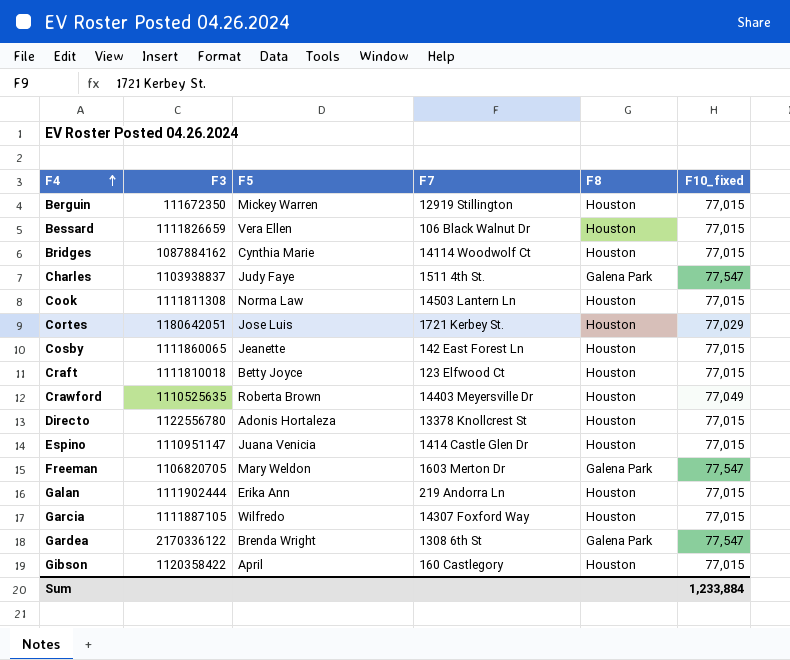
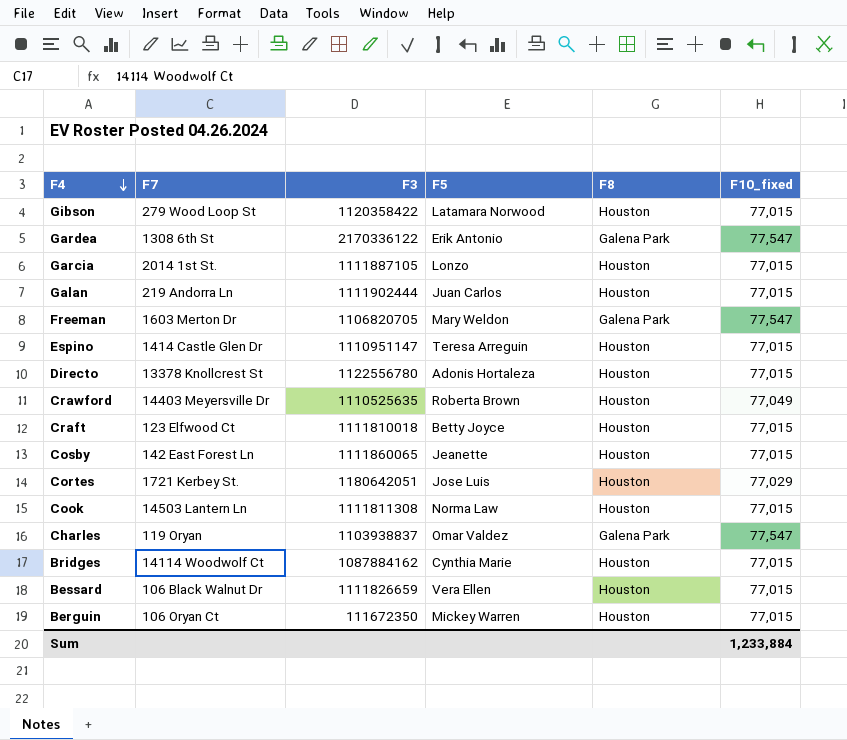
row order: F4 ascending -> F4 descending
column F7 | position: 4 -> 2
Gibson | F7: 160 Castlegory -> 279 Wood Loop St
Gibson | F5: April -> Latamara Norwood
Gardea | F5: Brenda Wright -> Erik Antonio
Garcia | F7: 14307 Foxford Way -> 2014 1st St.
Garcia | F5: Wilfredo -> Lonzo
Galan | F5: Erika Ann -> Juan Carlos
Espino | F5: Juana Venicia -> Teresa Arreguin
Charles | F7: 1511 4th St. -> 119 Oryan
Charles | F5: Judy Faye -> Omar Valdez
Berguin | F7: 12919 Stillington -> 106 Oryan Ct

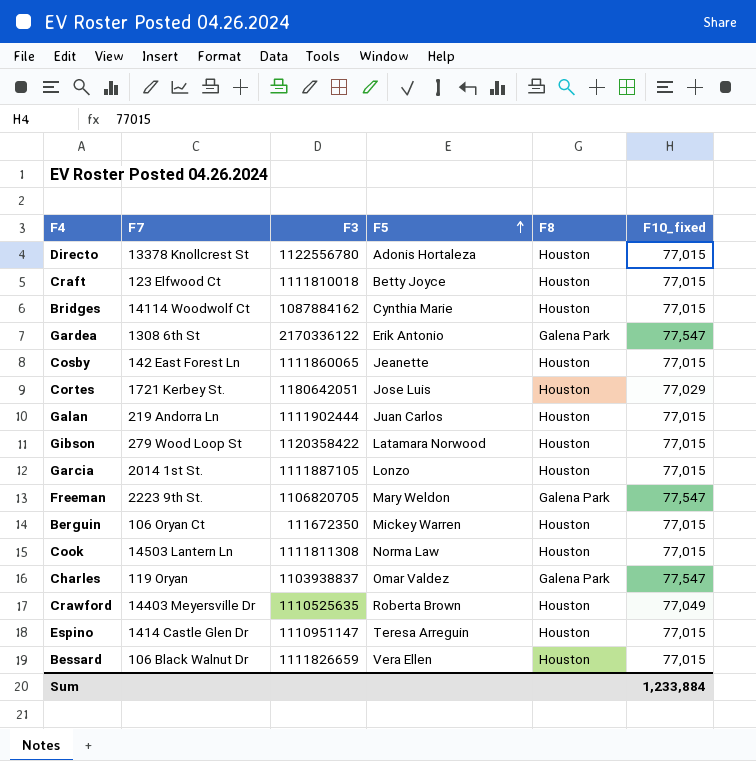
row order: F4 descending -> F5 ascending
Freeman | F7: 1603 Merton Dr -> 2223 9th St.

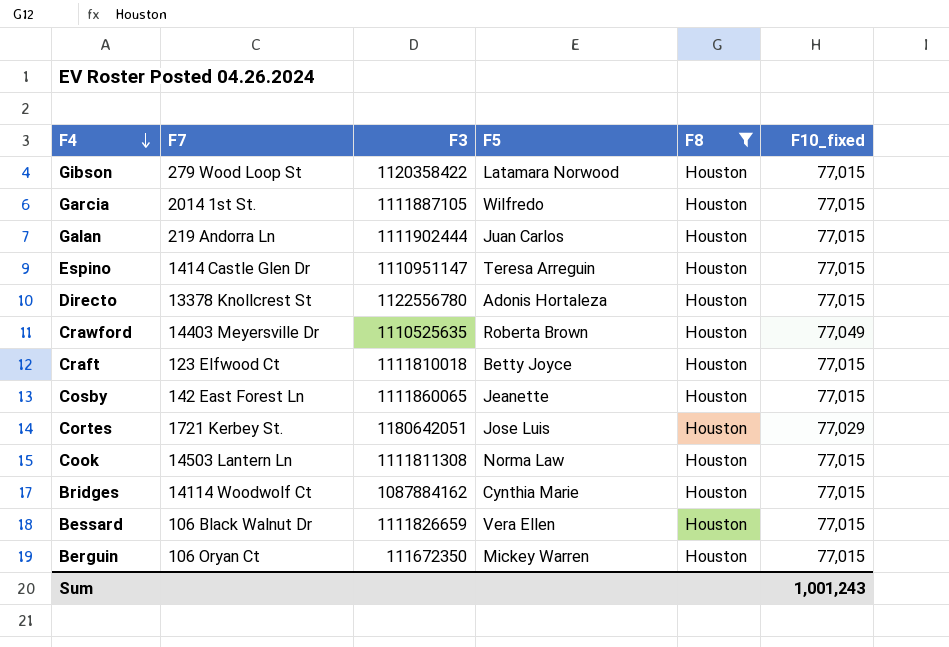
filter: none -> F8 = Houston
row order: F5 ascending -> F4 descending
Garcia | F5: Lonzo -> Wilfredo
Sum | F10_fixed: 1,233,884 -> 1,001,243

